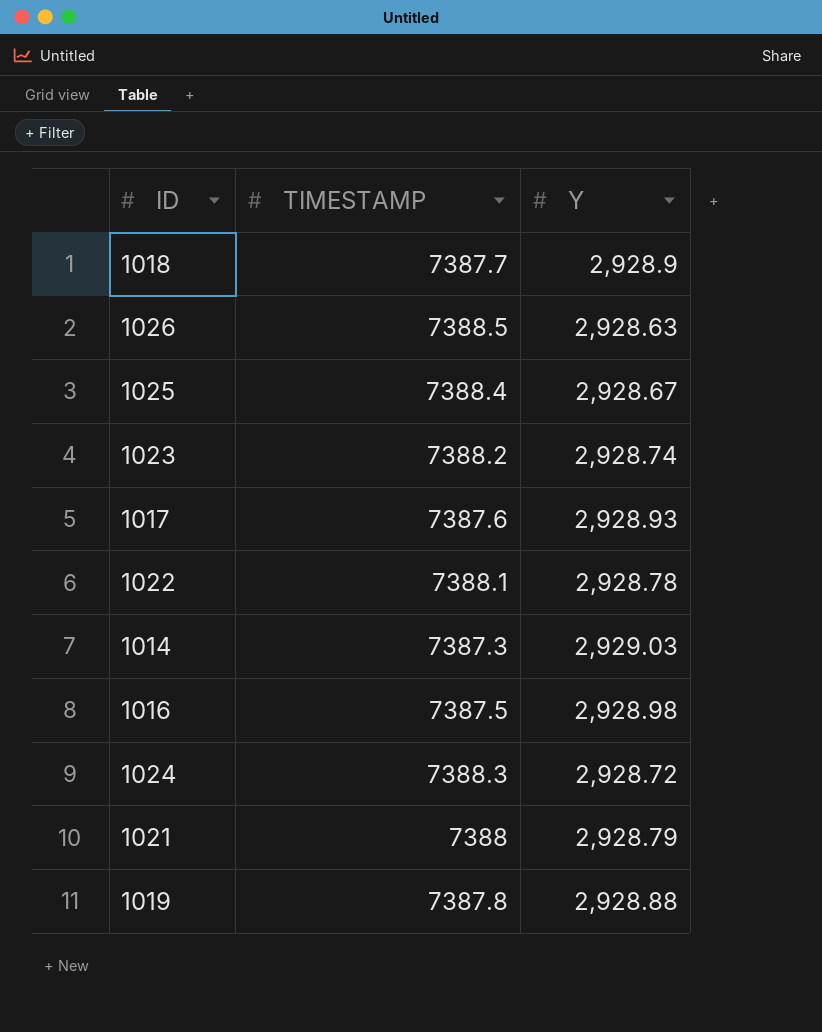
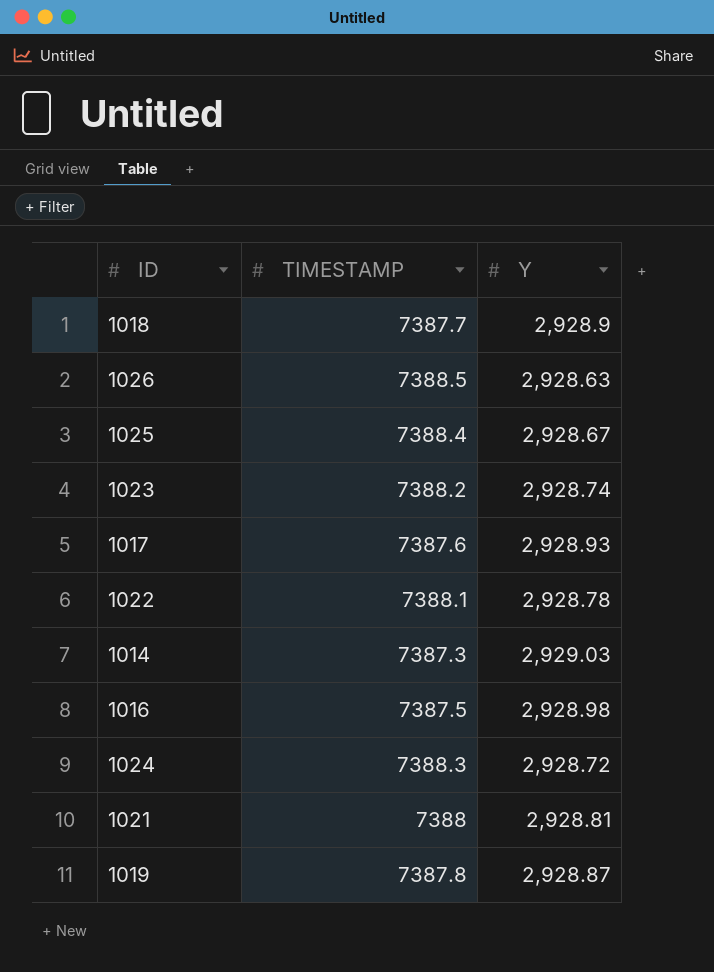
1021 | Y: 2,928.79 -> 2,928.81
1019 | Y: 2,928.88 -> 2,928.87

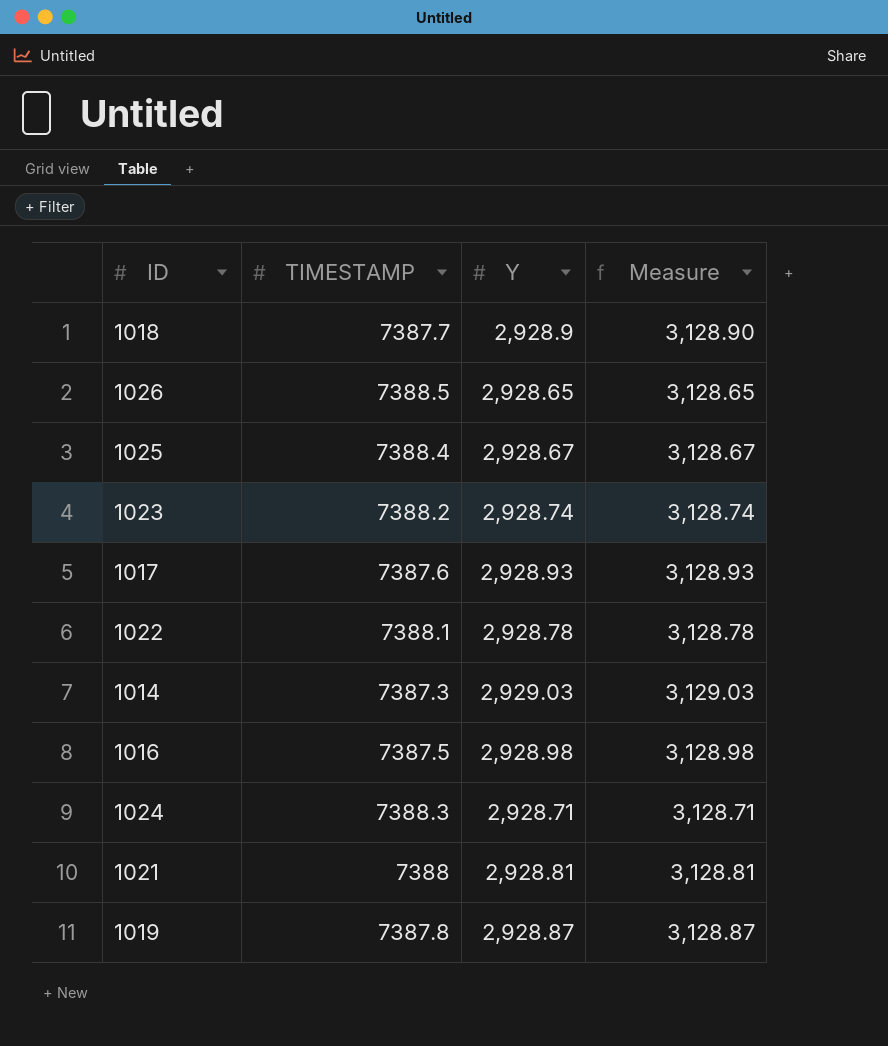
column Measure | formula: none -> [Y] + 200
1026 | Y: 2,928.63 -> 2,928.65
1024 | Y: 2,928.72 -> 2,928.71

